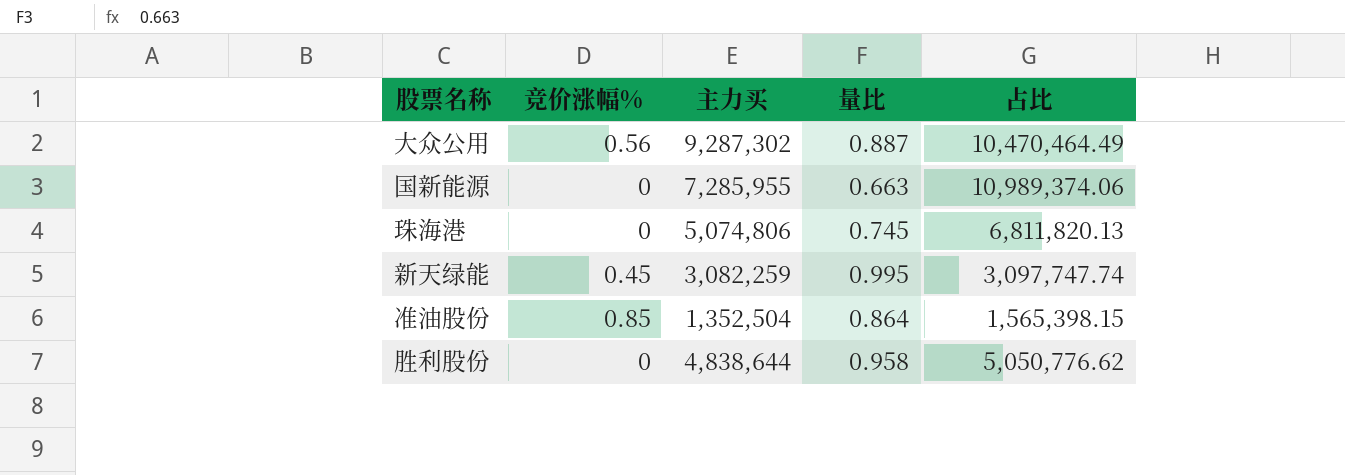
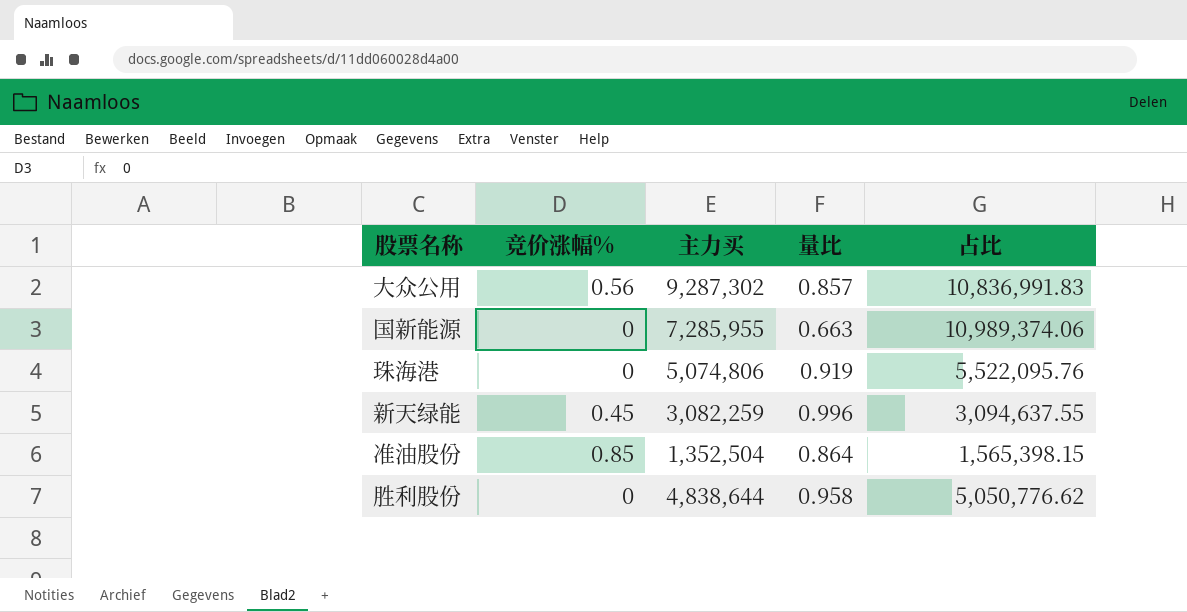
大众公用 | 量比: 0.887 -> 0.857
大众公用 | 占比: 10,470,464.49 -> 10,836,991.83
珠海港 | 量比: 0.745 -> 0.919
珠海港 | 占比: 6,811,820.13 -> 5,522,095.76
新天绿能 | 量比: 0.995 -> 0.996
新天绿能 | 占比: 3,097,747.74 -> 3,094,637.55

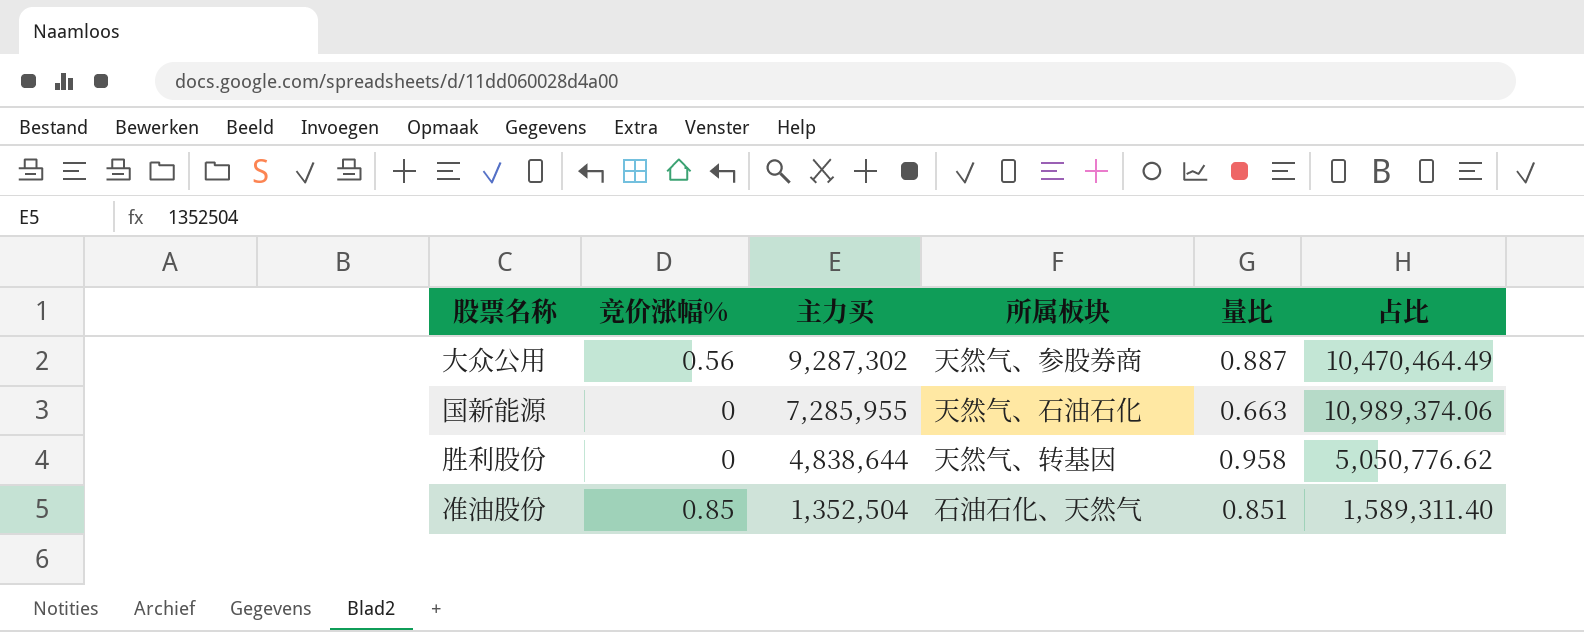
row order: none -> 主力买 descending
column 所属板块 | position: none -> 4
row 珠海港: 0 | 5,074,806 | 0.919 | 5,522,095.76 -> none
row 新天绿能: 0.45 | 3,082,259 | 0.996 | 3,094,637.55 -> none
大众公用 | 量比: 0.857 -> 0.887
大众公用 | 占比: 10,836,991.83 -> 10,470,464.49
准油股份 | 量比: 0.864 -> 0.851
准油股份 | 占比: 1,565,398.15 -> 1,589,311.40

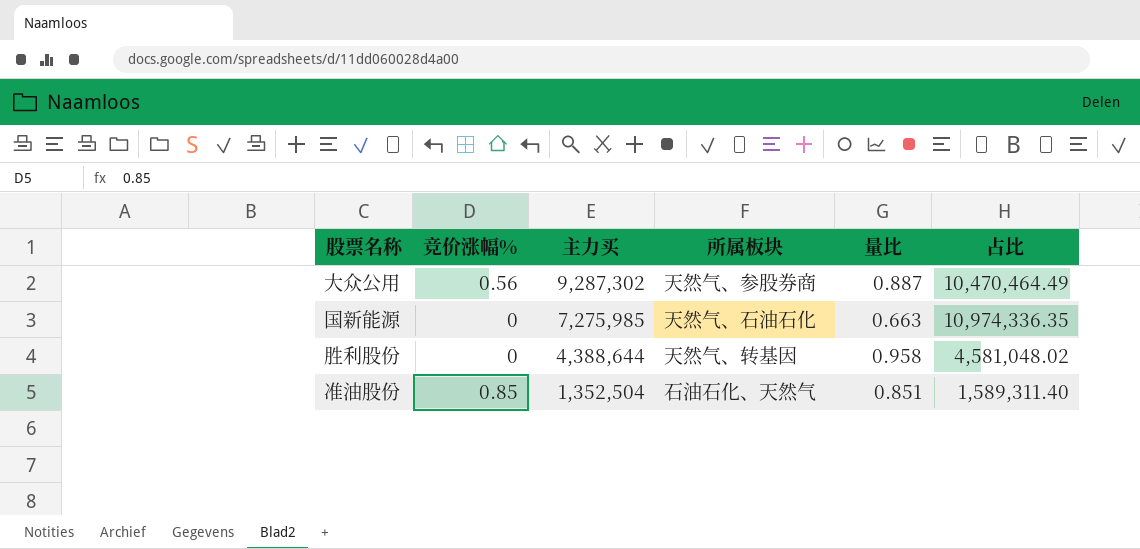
国新能源 | 主力买: 7,285,955 -> 7,275,985
国新能源 | 占比: 10,989,374.06 -> 10,974,336.35
胜利股份 | 主力买: 4,838,644 -> 4,388,644
胜利股份 | 占比: 5,050,776.62 -> 4,581,048.02

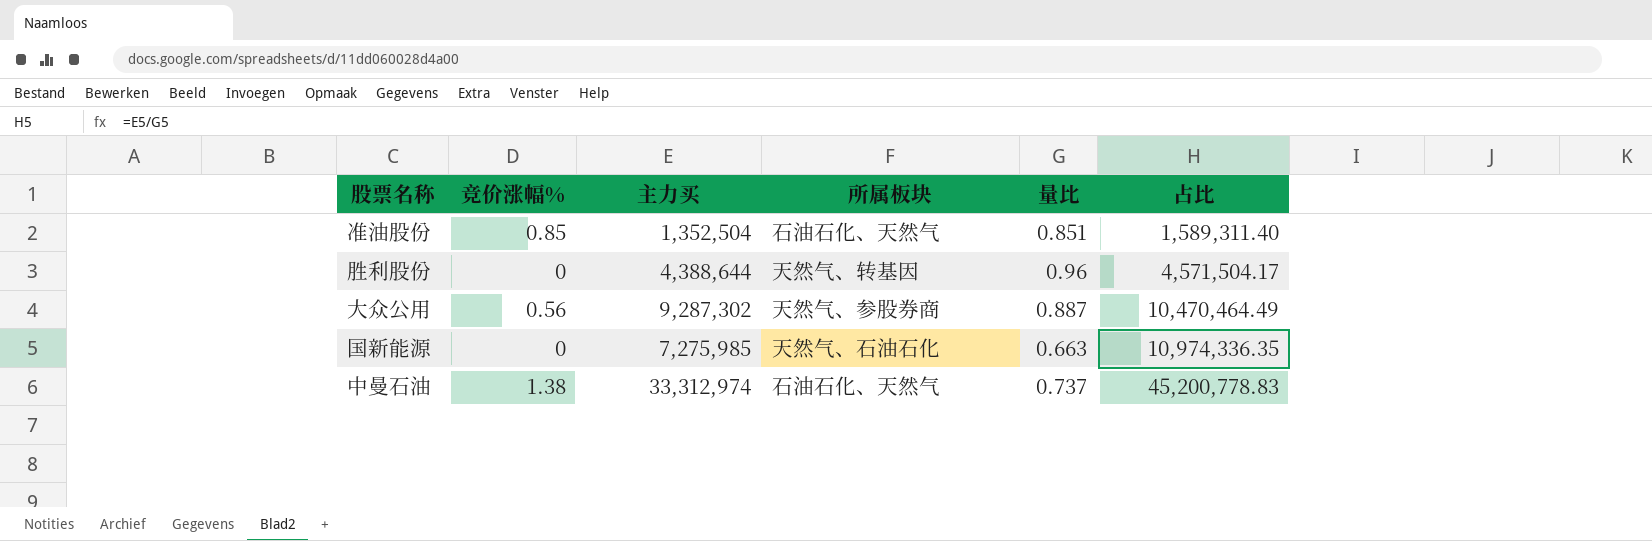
row order: 主力买 descending -> 占比 ascending
胜利股份 | 量比: 0.958 -> 0.96
胜利股份 | 占比: 4,581,048.02 -> 4,571,504.17
row 中曼石油: none -> 1.38 | 33,312,974 | 石油石化、天然气 | 0.737 | 45,200,778.83

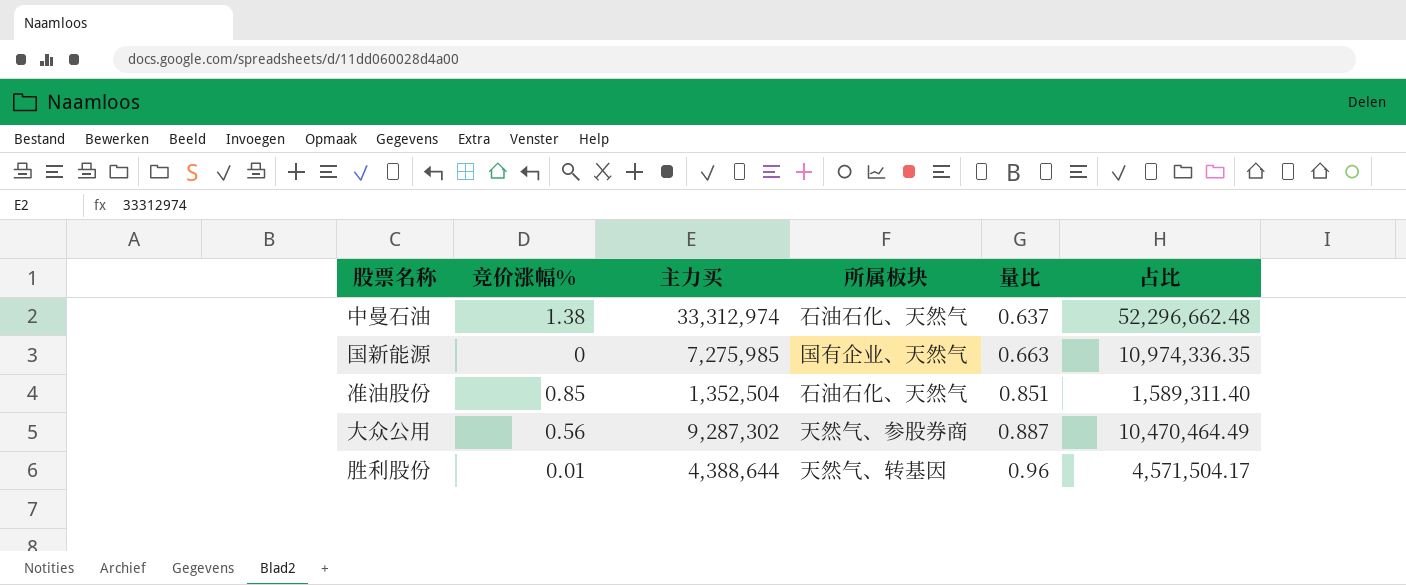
row order: 占比 ascending -> 量比 ascending
中曼石油 | 量比: 0.737 -> 0.637
中曼石油 | 占比: 45,200,778.83 -> 52,296,662.48
国新能源 | 所属板块: 天然气、石油石化 -> 国有企业、天然气
胜利股份 | 竞价涨幅%: 0 -> 0.01

